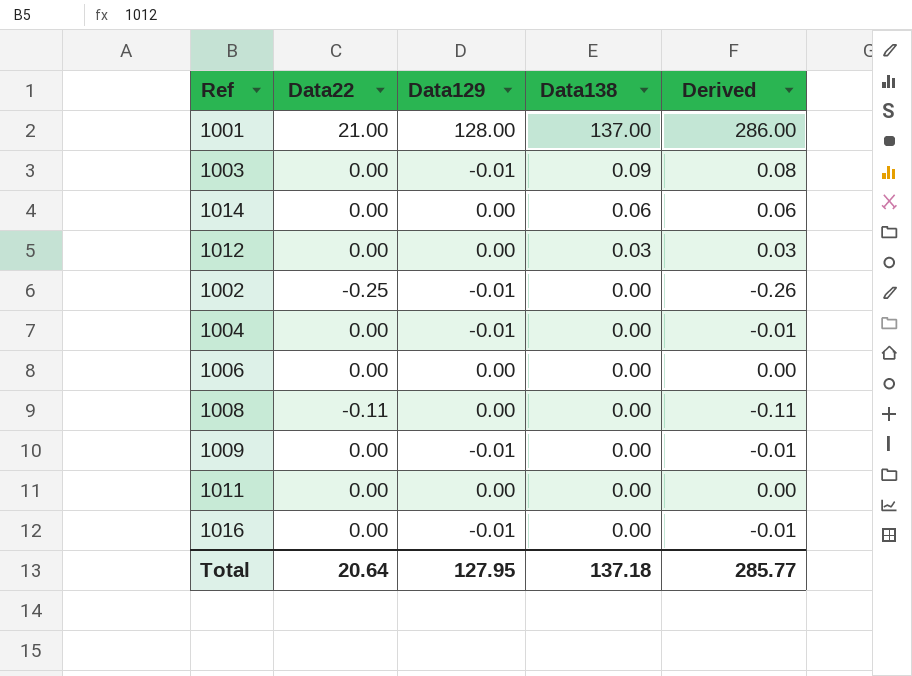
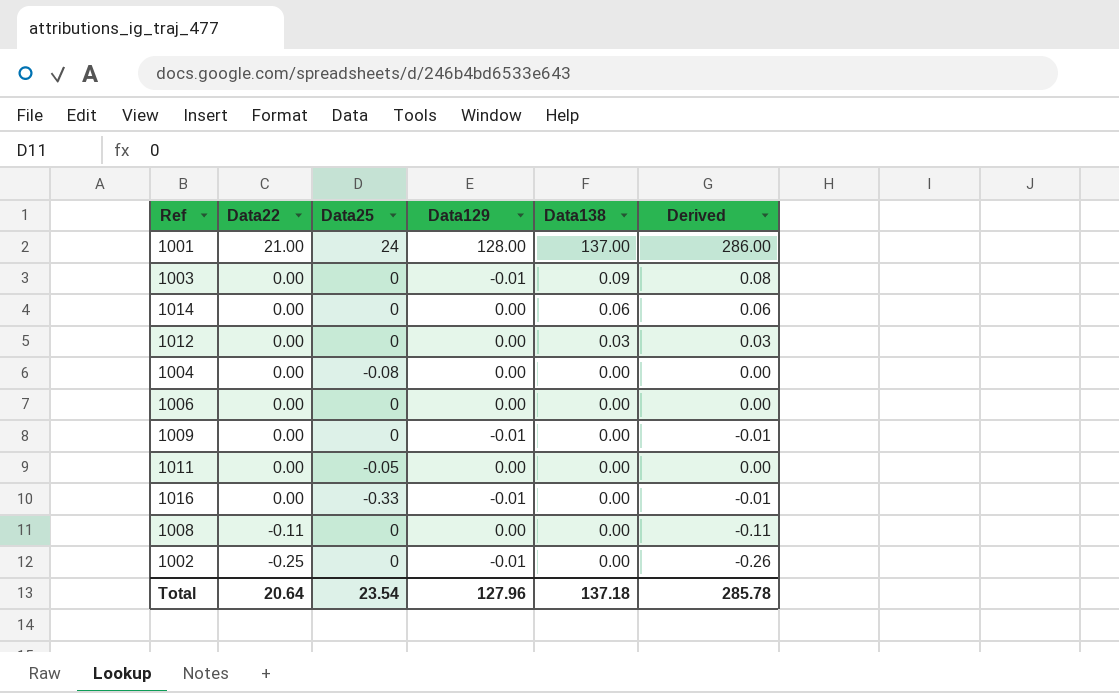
row order: Data138 descending -> Data22 descending
column Data25 | position: none -> 3
1004 | Data129: -0.01 -> 0.00
1004 | Derived: -0.01 -> 0.00
Total | Data129: 127.95 -> 127.96
Total | Derived: 285.77 -> 285.78

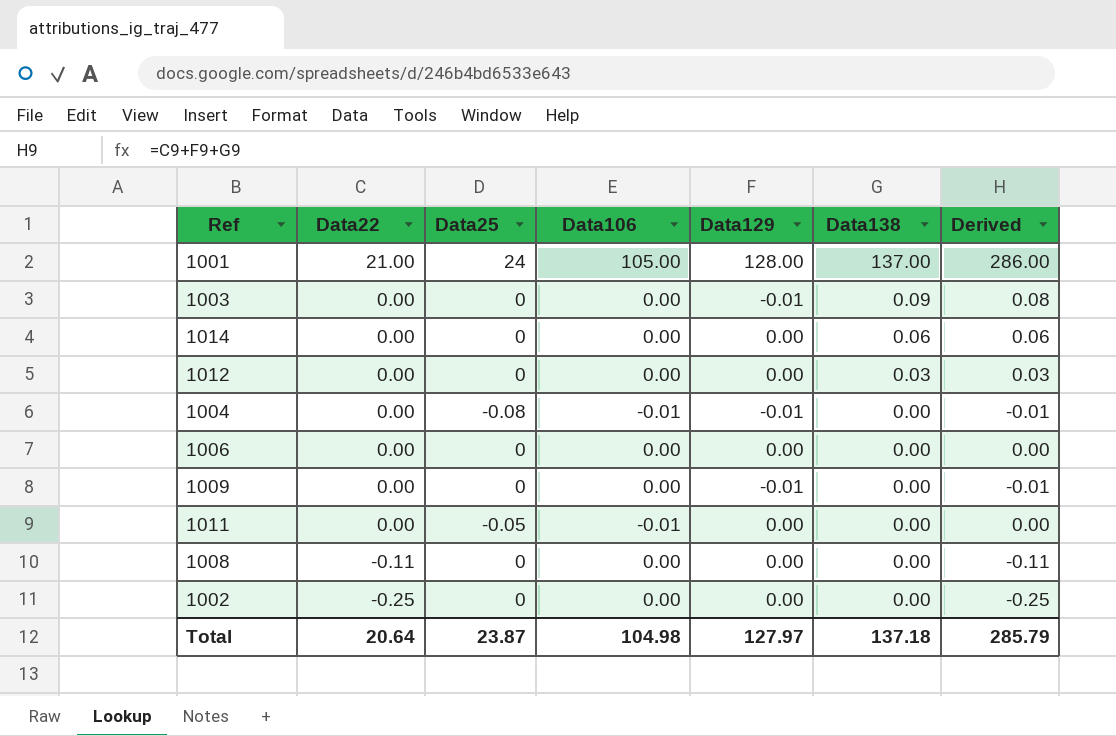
column Data106 | position: none -> 4
row 1016: 0.00 | -0.33 | -0.01 | 0.00 | -0.01 -> none
1004 | Data129: 0.00 -> -0.01
1004 | Derived: 0.00 -> -0.01
1002 | Data129: -0.01 -> 0.00
1002 | Derived: -0.26 -> -0.25
Total | Data25: 23.54 -> 23.87
Total | Data129: 127.96 -> 127.97
Total | Derived: 285.78 -> 285.79

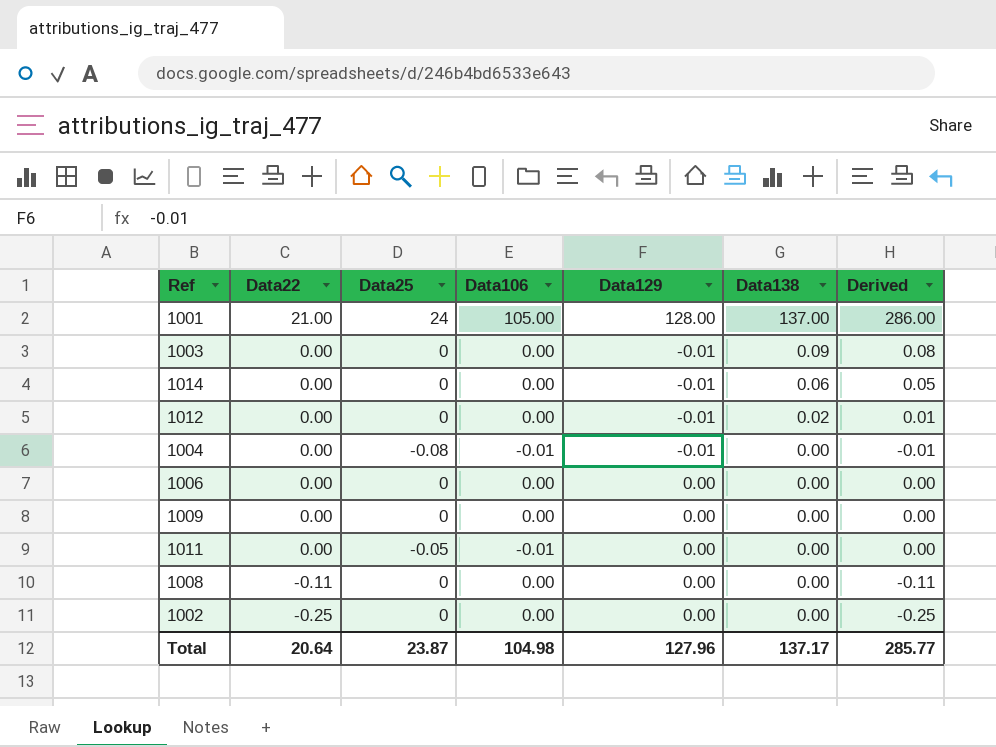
1014 | Data129: 0.00 -> -0.01
1014 | Derived: 0.06 -> 0.05
1012 | Data129: 0.00 -> -0.01
1012 | Data138: 0.03 -> 0.02
1012 | Derived: 0.03 -> 0.01
1009 | Data129: -0.01 -> 0.00
1009 | Derived: -0.01 -> 0.00
Total | Data129: 127.97 -> 127.96
Total | Data138: 137.18 -> 137.17
Total | Derived: 285.79 -> 285.77

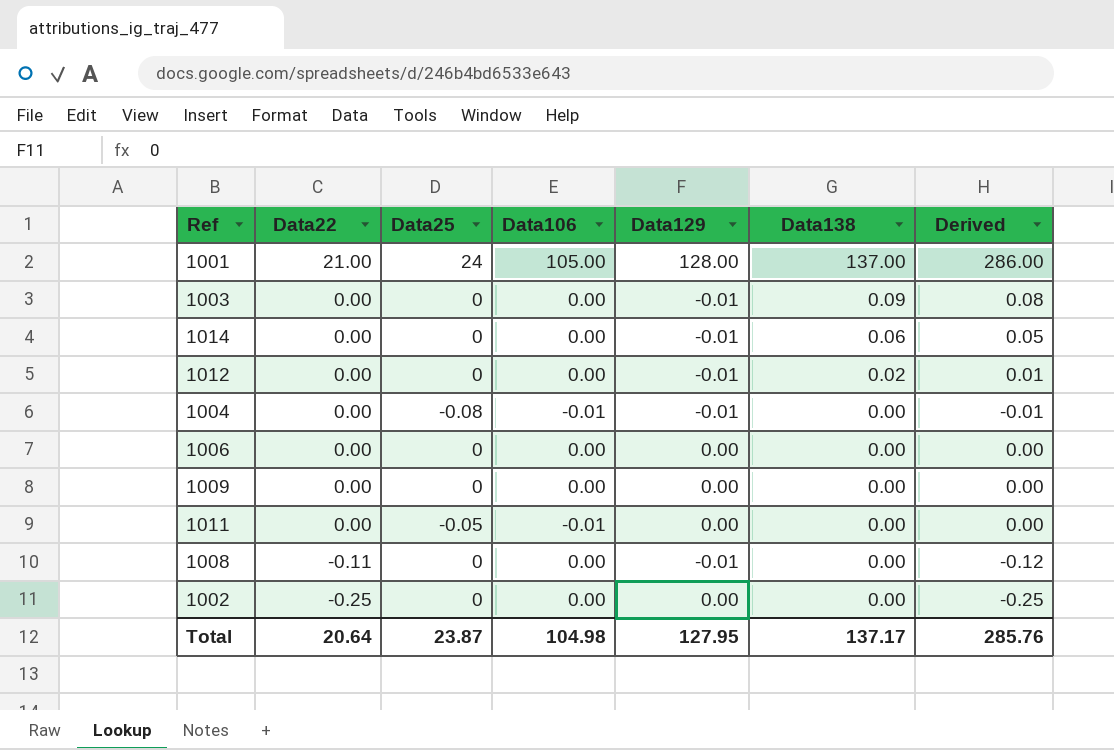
1008 | Data129: 0.00 -> -0.01
1008 | Derived: -0.11 -> -0.12
Total | Data129: 127.96 -> 127.95
Total | Derived: 285.77 -> 285.76

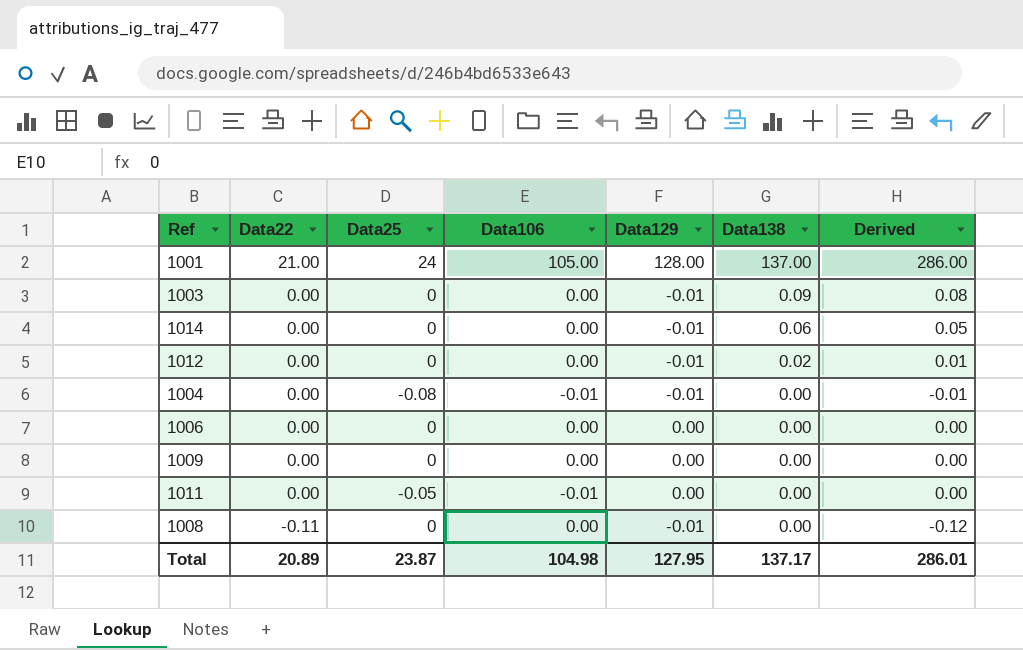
row 1002: -0.25 | 0 | 0.00 | 0.00 | 0.00 | -0.25 -> none
Total | Data22: 20.64 -> 20.89
Total | Derived: 285.76 -> 286.01

